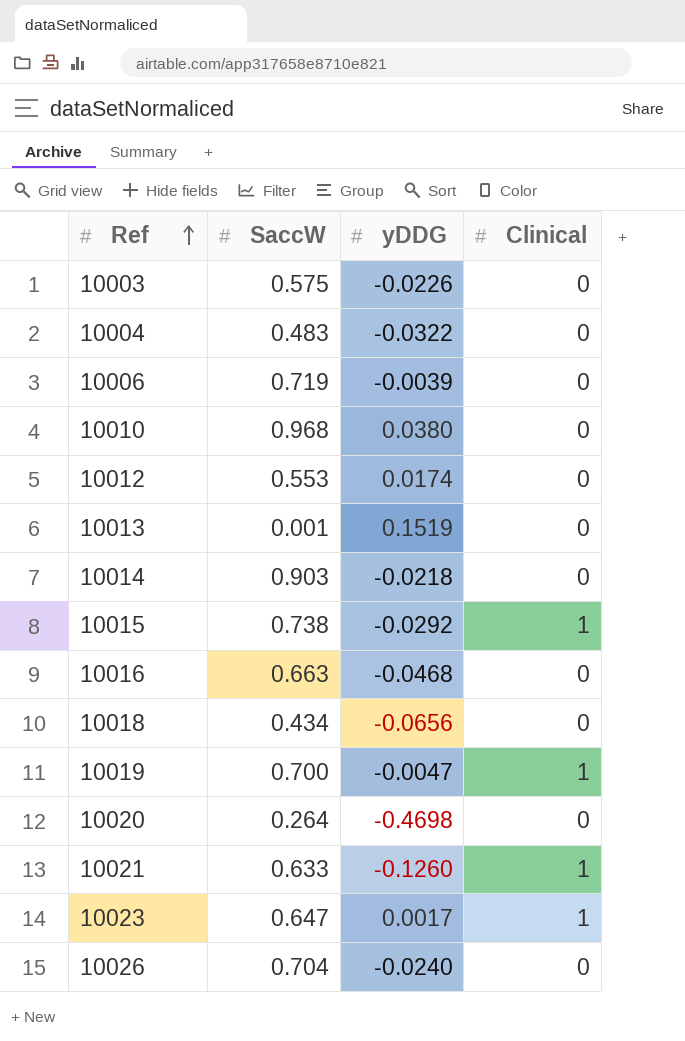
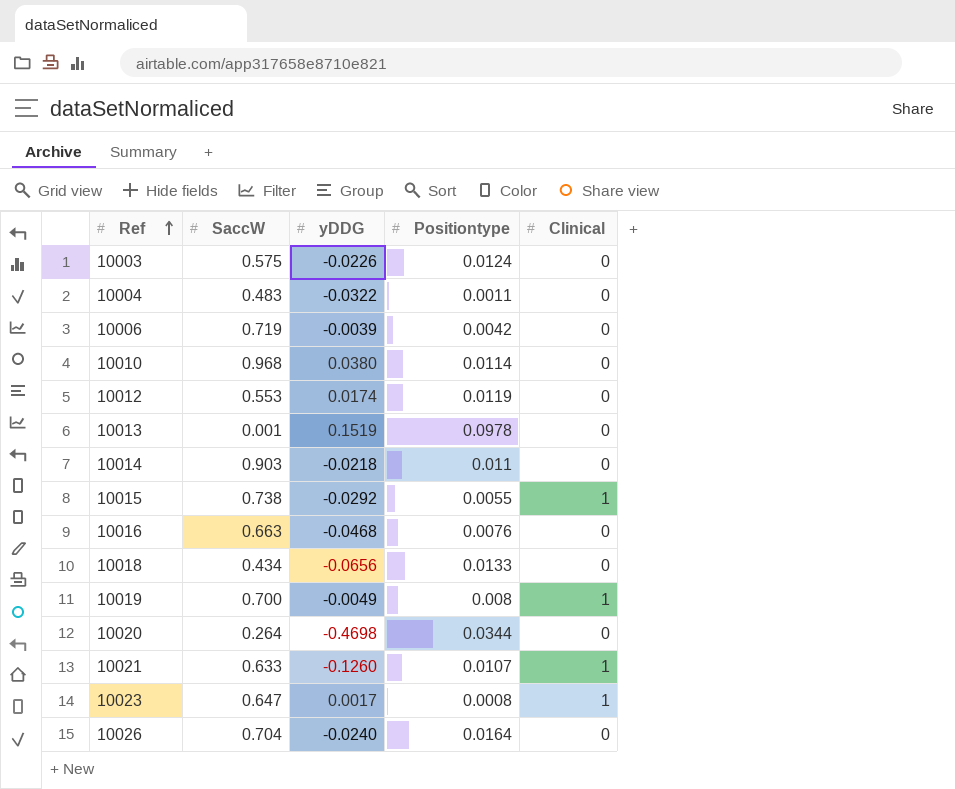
column Positiontype | position: none -> 4
10019 | yDDG: -0.0047 -> -0.0049

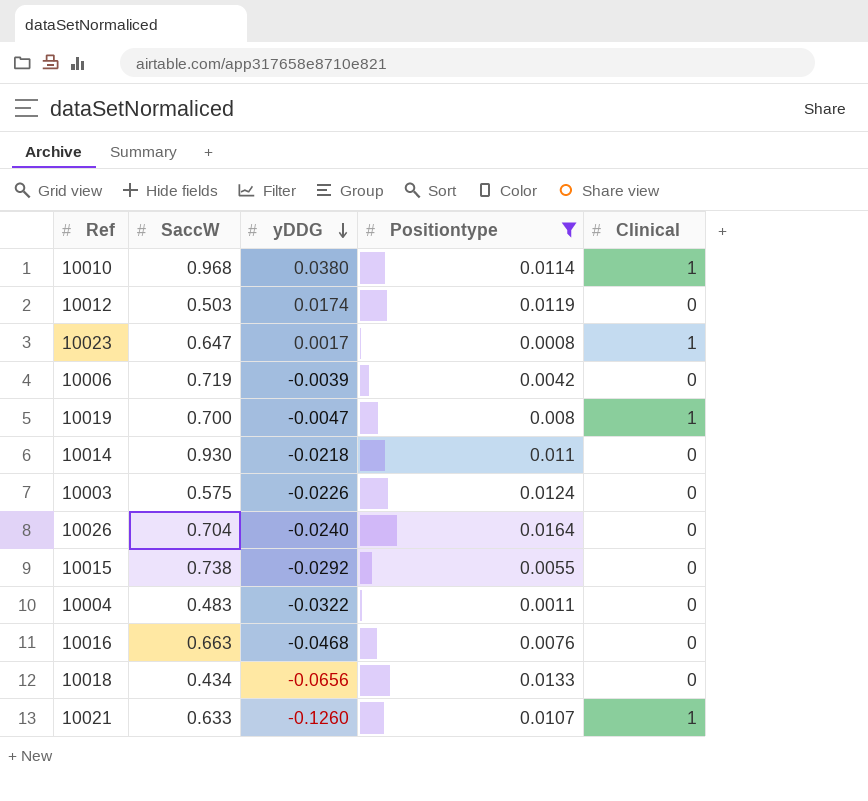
filter: none -> Positiontype <= 0.0164
row order: Ref ascending -> yDDG descending
10010 | Clinical: 0 -> 1
10012 | SaccW: 0.553 -> 0.503
10019 | yDDG: -0.0049 -> -0.0047
10014 | SaccW: 0.903 -> 0.930
10015 | Clinical: 1 -> 0

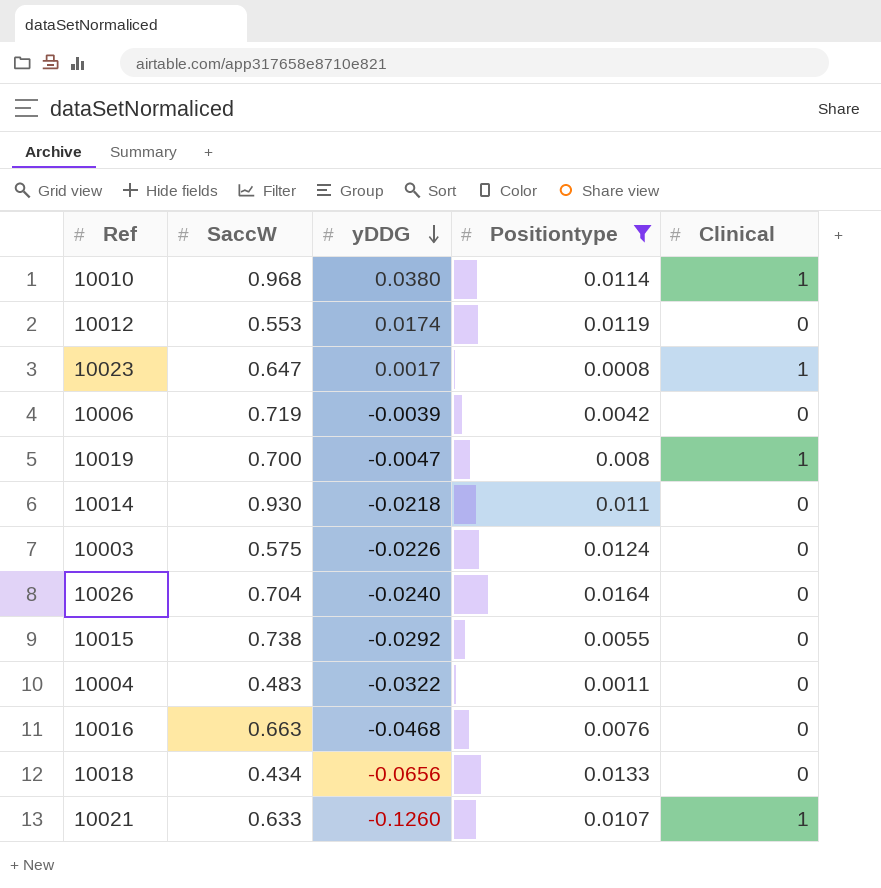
10012 | SaccW: 0.503 -> 0.553

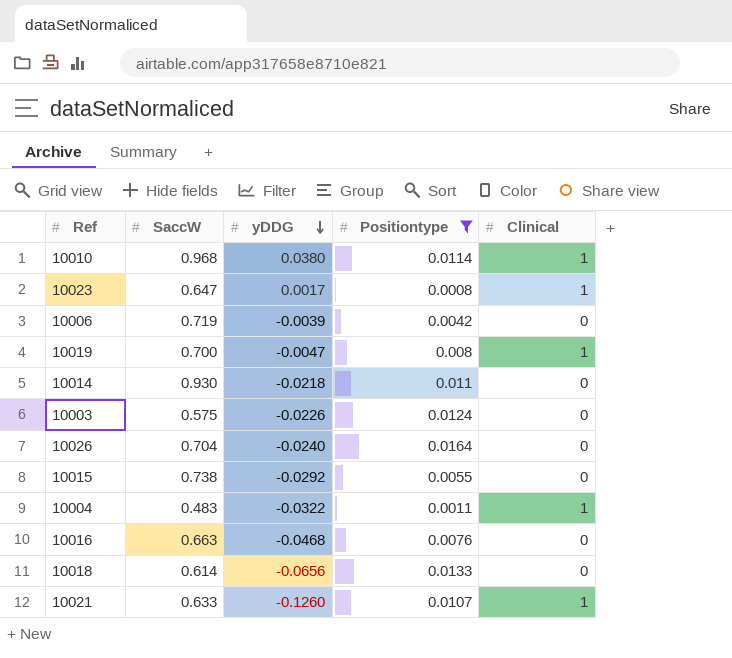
row 10012: 0.553 | 0.0174 | 0.0119 | 0 -> none
10004 | Clinical: 0 -> 1
10018 | SaccW: 0.434 -> 0.614

